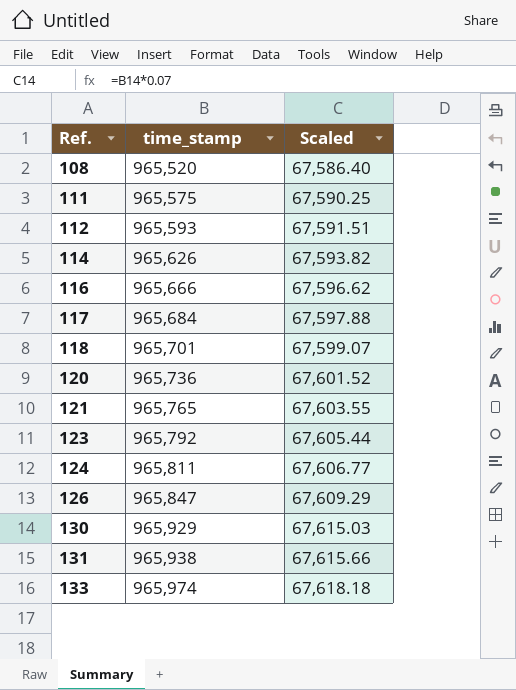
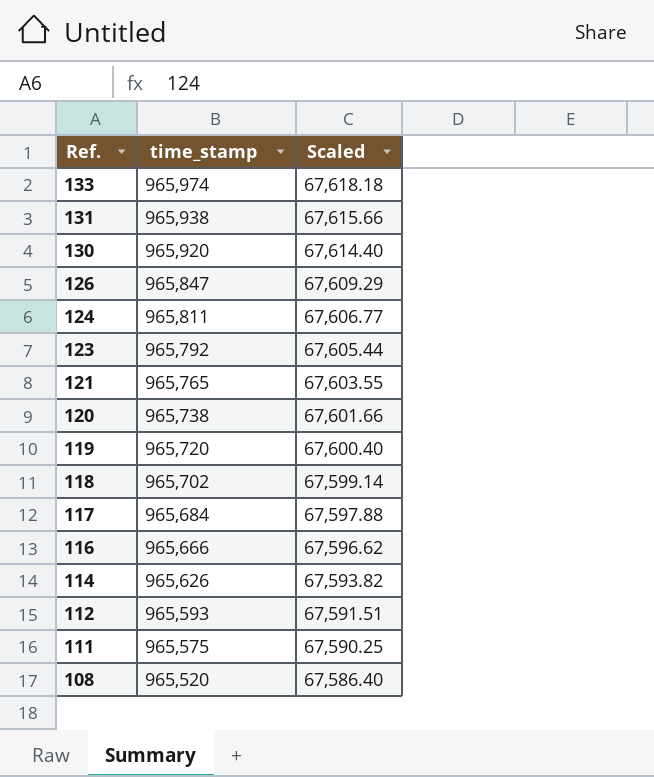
row order: Ref. ascending -> Ref. descending
130 | time_stamp: 965,929 -> 965,920
130 | Scaled: 67,615.03 -> 67,614.40
120 | time_stamp: 965,736 -> 965,738
120 | Scaled: 67,601.52 -> 67,601.66
row 119: none -> 965,720 | 67,600.40
118 | time_stamp: 965,701 -> 965,702
118 | Scaled: 67,599.07 -> 67,599.14

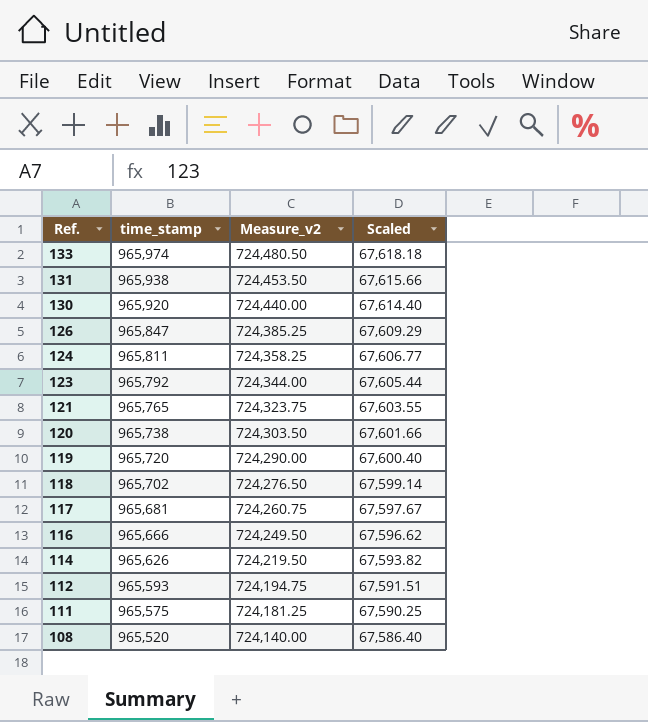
column Measure_v2 | formula: none -> [time_stamp] * 0.75
117 | time_stamp: 965,684 -> 965,681
117 | Scaled: 67,597.88 -> 67,597.67

